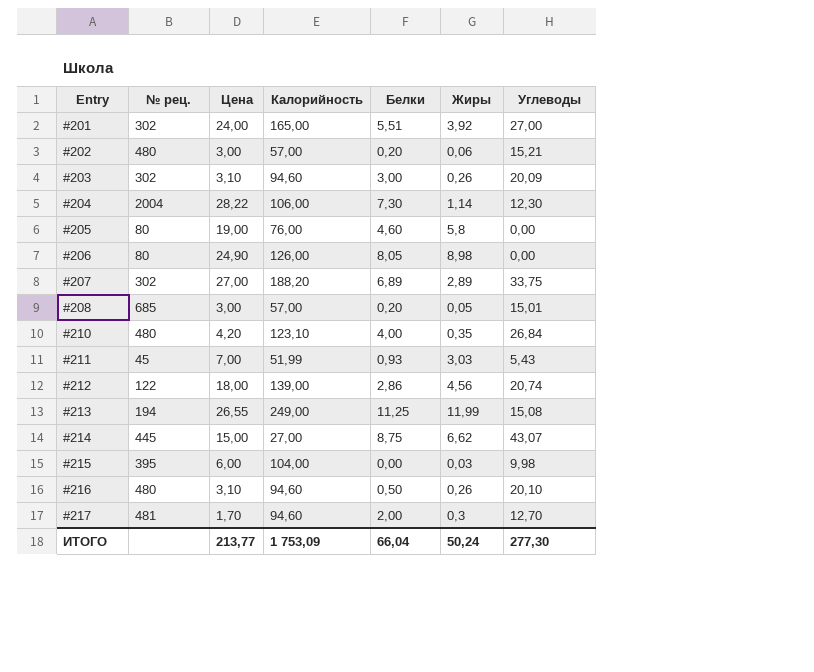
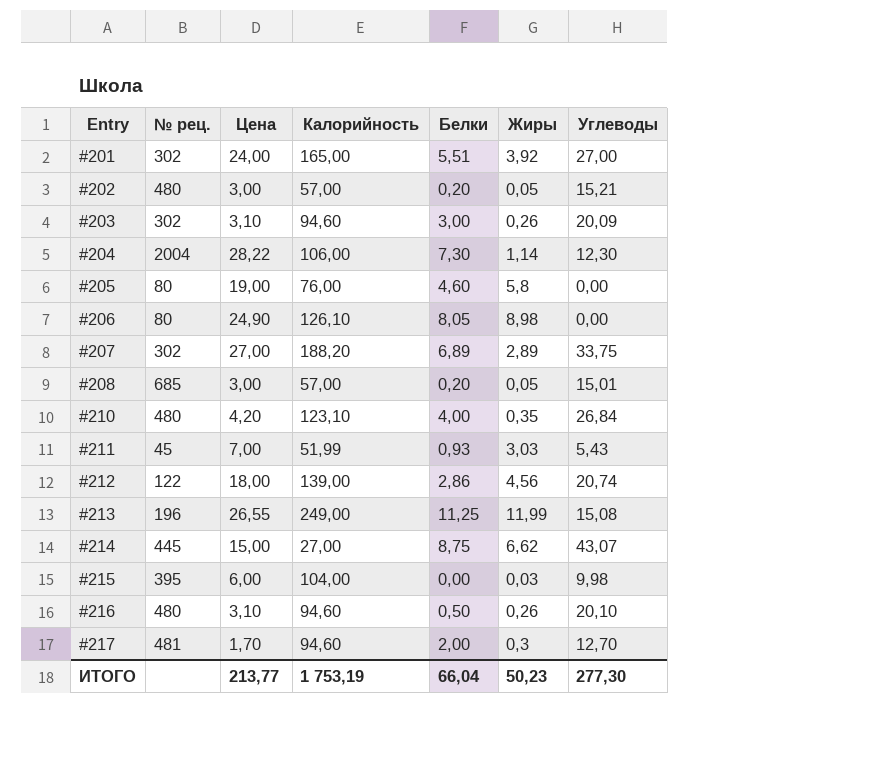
#202 | Жиры: 0,06 -> 0,05
#206 | Калорийность: 126,00 -> 126,10
#213 | № рец.: 194 -> 196
ИТОГО | Калорийность: 1 753,09 -> 1 753,19
ИТОГО | Жиры: 50,24 -> 50,23

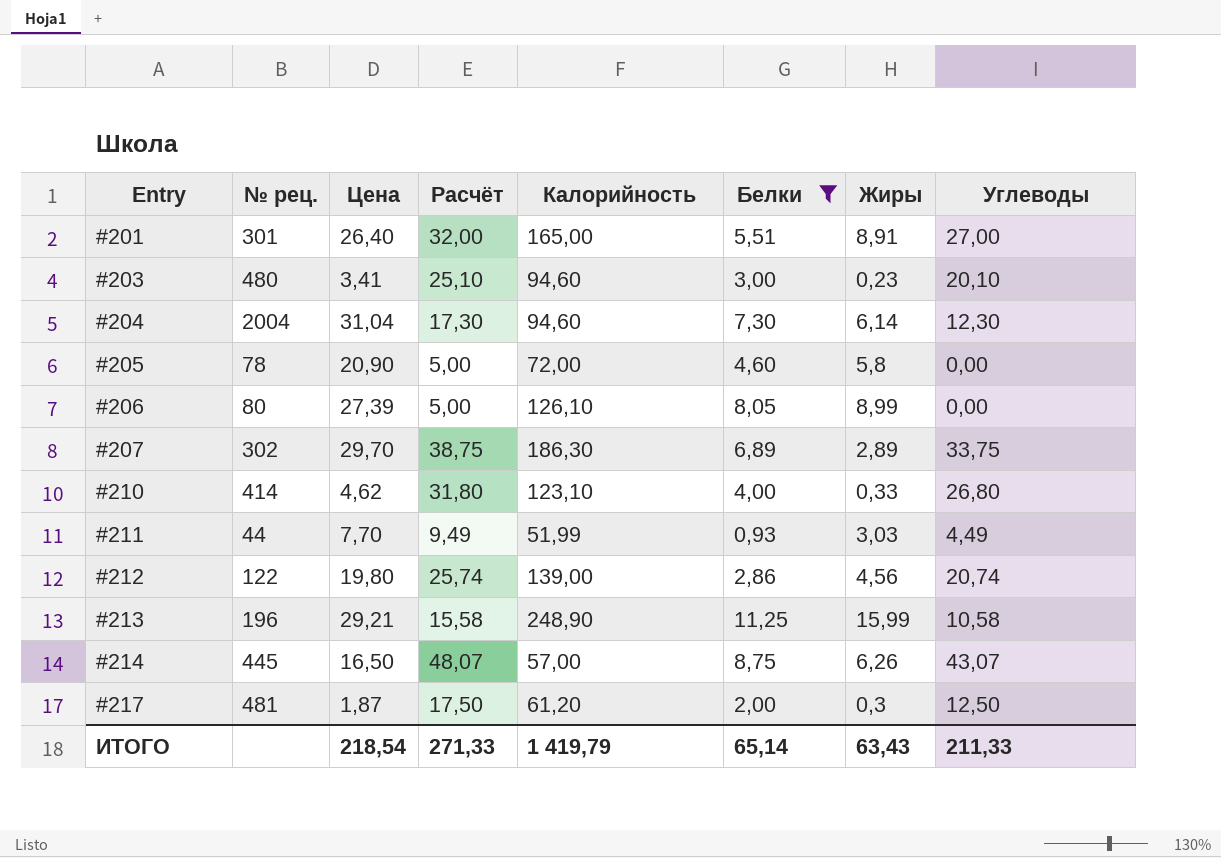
filter: none -> Белки >= 0,93
column Расчёт | formula: none -> [Углеводы] + 5
#201 | № рец.: 302 -> 301
#201 | Цена: 24,00 -> 26,40
#201 | Жиры: 3,92 -> 8,91
#203 | № рец.: 302 -> 480
#203 | Цена: 3,10 -> 3,41
#203 | Жиры: 0,26 -> 0,23
#203 | Углеводы: 20,09 -> 20,10
#204 | Цена: 28,22 -> 31,04
#204 | Калорийность: 106,00 -> 94,60
#204 | Жиры: 1,14 -> 6,14
#205 | № рец.: 80 -> 78
#205 | Цена: 19,00 -> 20,90
#205 | Калорийность: 76,00 -> 72,00
#206 | Цена: 24,90 -> 27,39
#206 | Жиры: 8,98 -> 8,99
#207 | Цена: 27,00 -> 29,70
#207 | Калорийность: 188,20 -> 186,30
#210 | № рец.: 480 -> 414
#210 | Цена: 4,20 -> 4,62
#210 | Жиры: 0,35 -> 0,33
#210 | Углеводы: 26,84 -> 26,80
#211 | № рец.: 45 -> 44
#211 | Цена: 7,00 -> 7,70
#211 | Углеводы: 5,43 -> 4,49
#212 | Цена: 18,00 -> 19,80
#213 | Цена: 26,55 -> 29,21
#213 | Калорийность: 249,00 -> 248,90
#213 | Жиры: 11,99 -> 15,99
#213 | Углеводы: 15,08 -> 10,58
#214 | Цена: 15,00 -> 16,50
#214 | Калорийность: 27,00 -> 57,00
#214 | Жиры: 6,62 -> 6,26
#217 | Цена: 1,70 -> 1,87
#217 | Калорийность: 94,60 -> 61,20
#217 | Углеводы: 12,70 -> 12,50
ИТОГО | Цена: 213,77 -> 218,54
ИТОГО | Калорийность: 1 753,19 -> 1 419,79
ИТОГО | Белки: 66,04 -> 65,14
ИТОГО | Жиры: 50,23 -> 63,43
ИТОГО | Углеводы: 277,30 -> 211,33

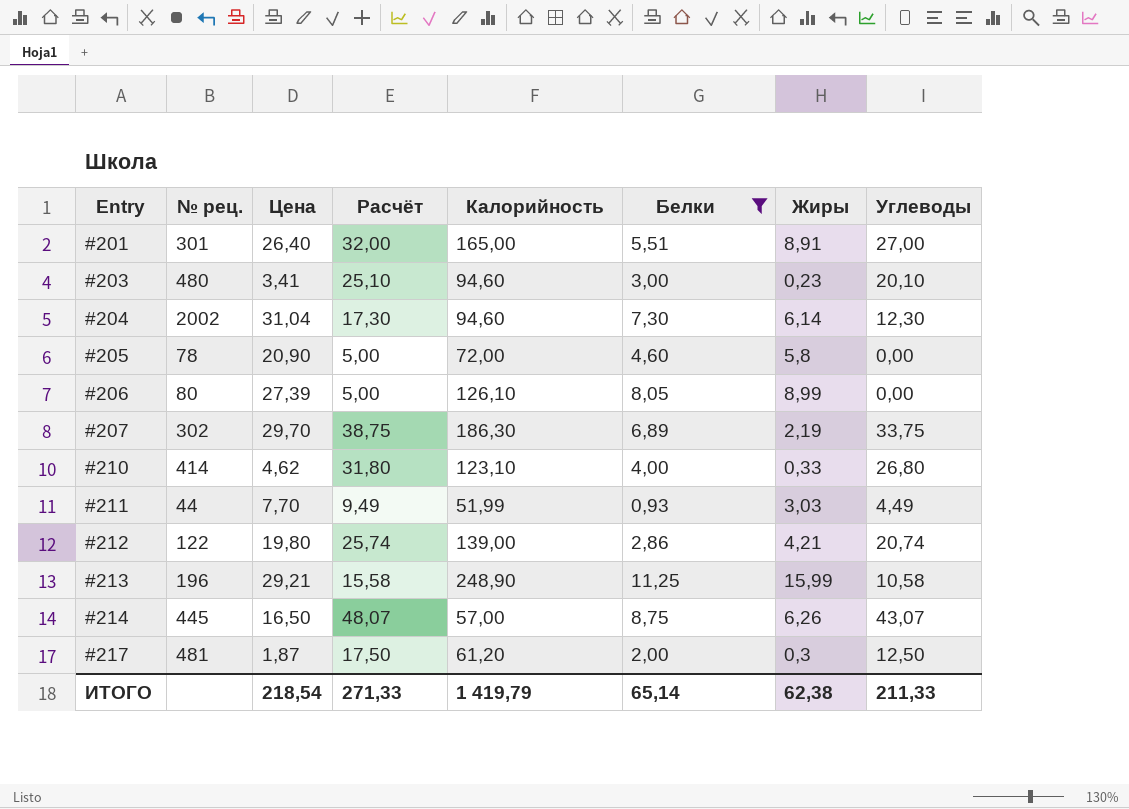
#204 | № рец.: 2004 -> 2002
#207 | Жиры: 2,89 -> 2,19
#212 | Жиры: 4,56 -> 4,21
ИТОГО | Жиры: 63,43 -> 62,38

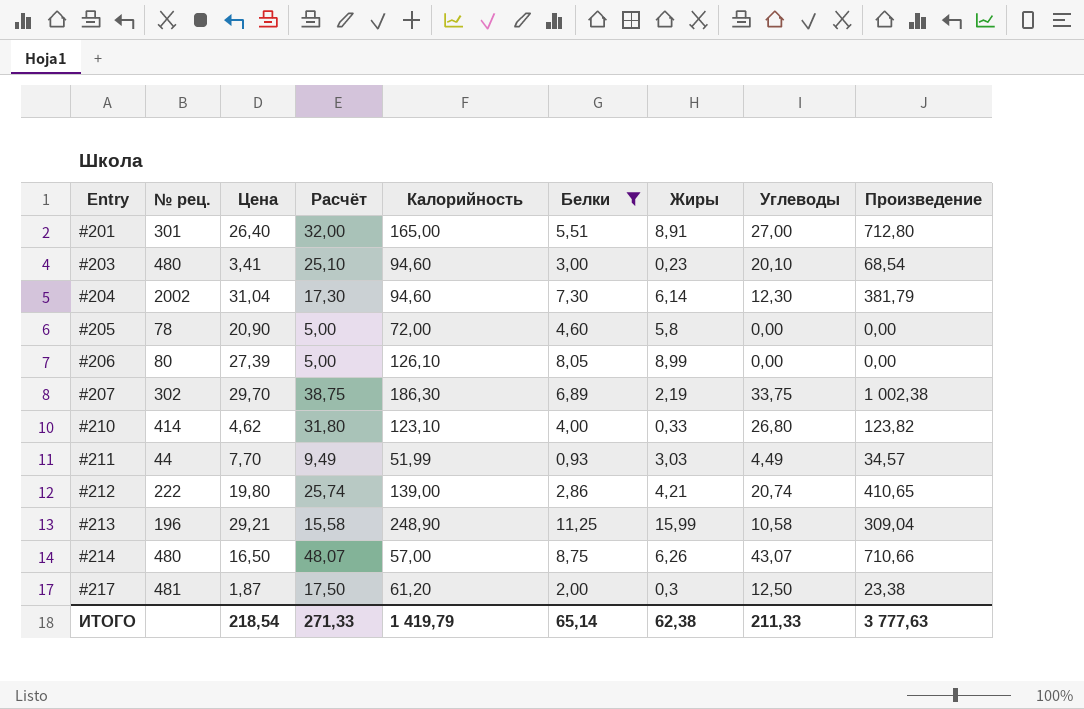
column Произведение | formula: none -> [Цена] * [Углеводы]
#212 | № рец.: 122 -> 222
#214 | № рец.: 445 -> 480

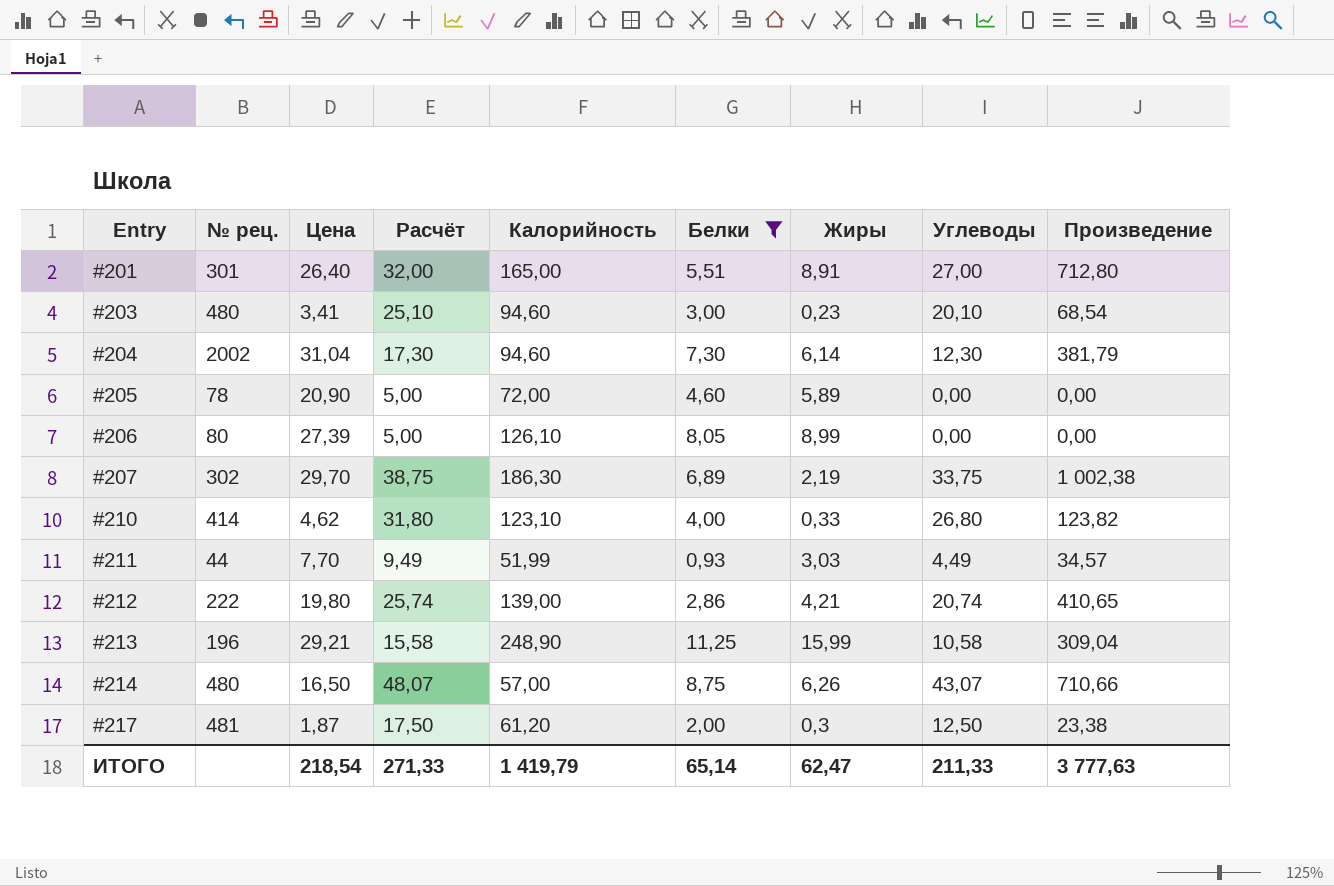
#205 | Жиры: 5,8 -> 5,89
ИТОГО | Жиры: 62,38 -> 62,47

